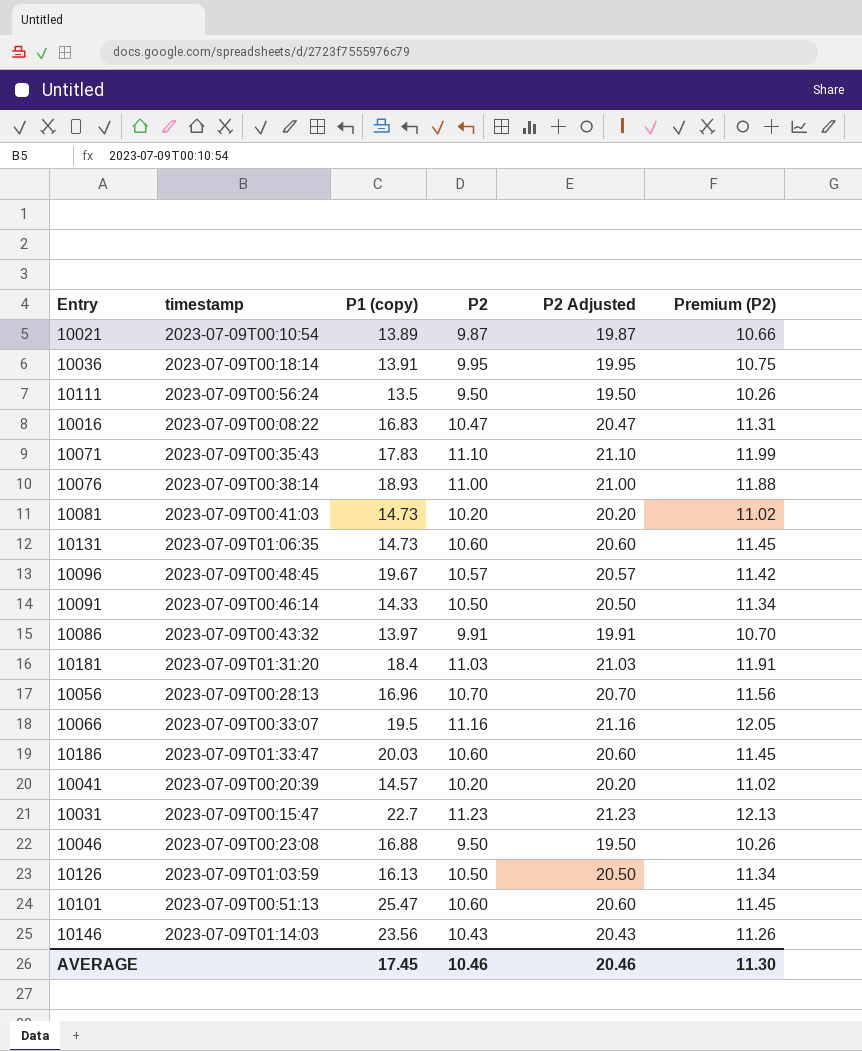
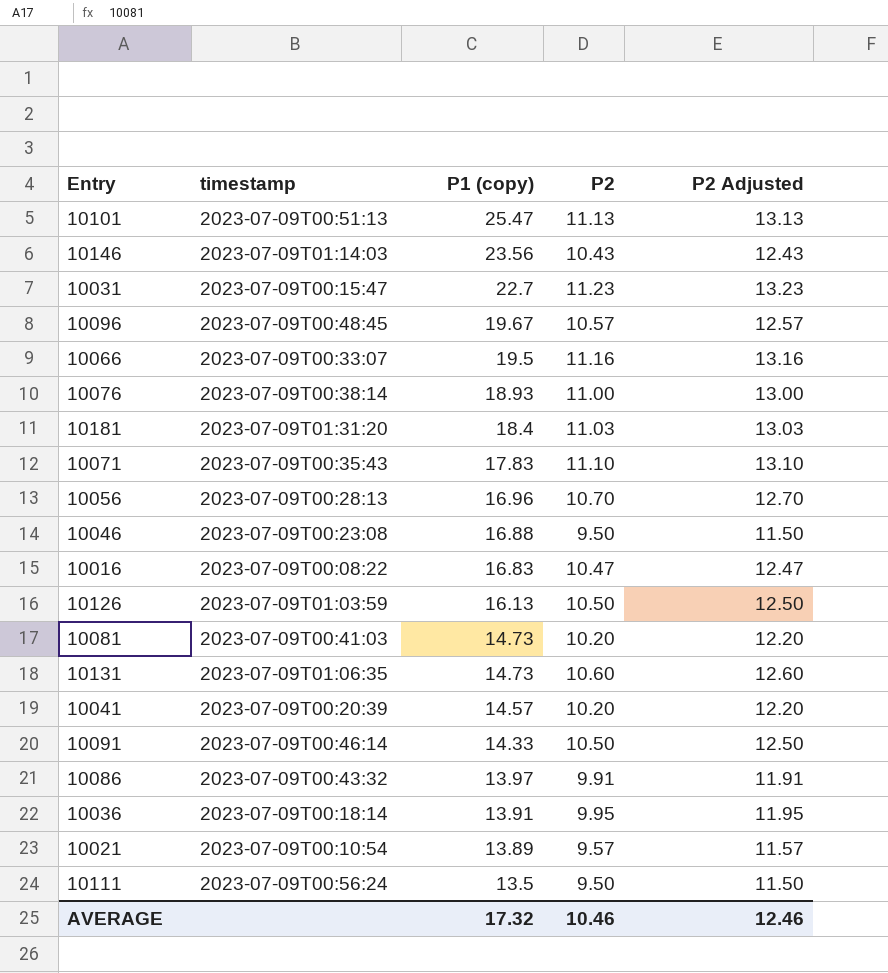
row order: none -> P1 (copy) descending
column Premium (P2) | formula: [P2] * 1.08 -> none
column P2 Adjusted | formula: [P2] + 10 -> [P2] + 2
row 10186: 2023-07-09T01:33:47 | 20.03 | 10.60 | 20.60 | 11.45 -> none
10101 | P2: 10.60 -> 11.13
10021 | P2: 9.87 -> 9.57
AVERAGE | P1 (copy): 17.45 -> 17.32
AVERAGE | P2 Adjusted: 20.46 -> 12.46

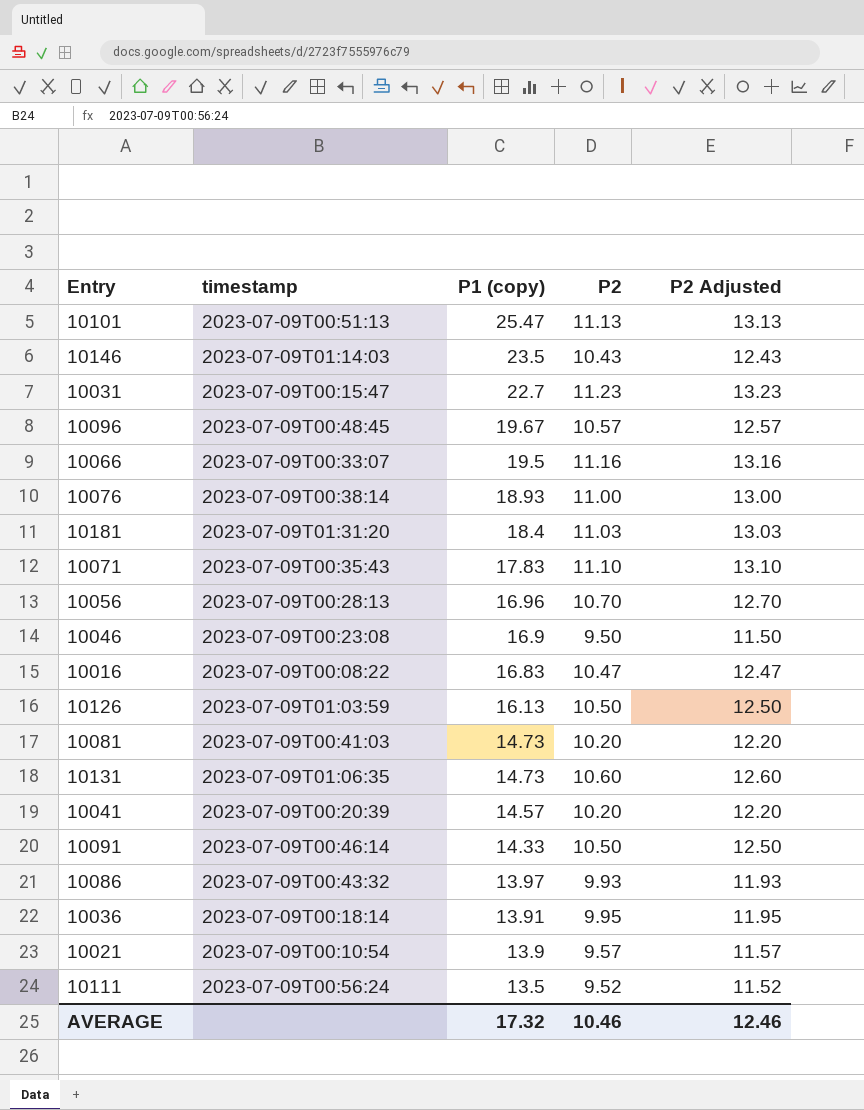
10146 | P1 (copy): 23.56 -> 23.5
10046 | P1 (copy): 16.88 -> 16.9
10086 | P2: 9.91 -> 9.93
10086 | P2 Adjusted: 11.91 -> 11.93
10021 | P1 (copy): 13.89 -> 13.9
10111 | P2: 9.50 -> 9.52
10111 | P2 Adjusted: 11.50 -> 11.52

